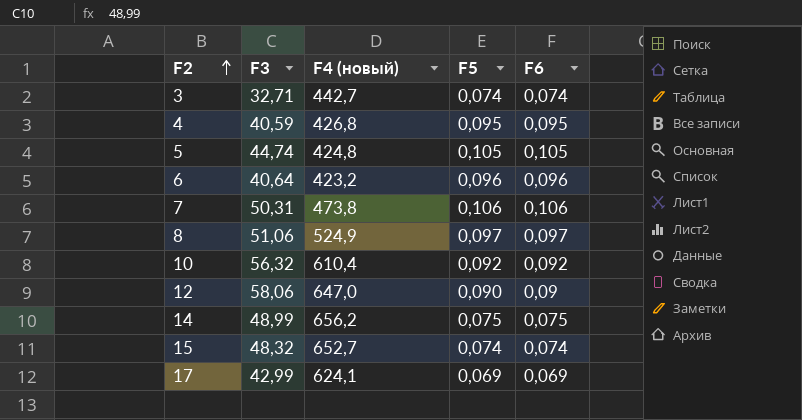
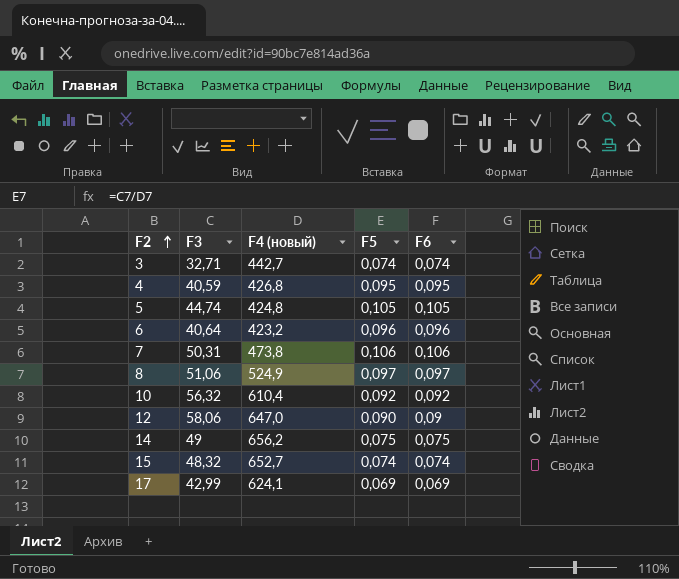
14 | F3: 48,99 -> 49

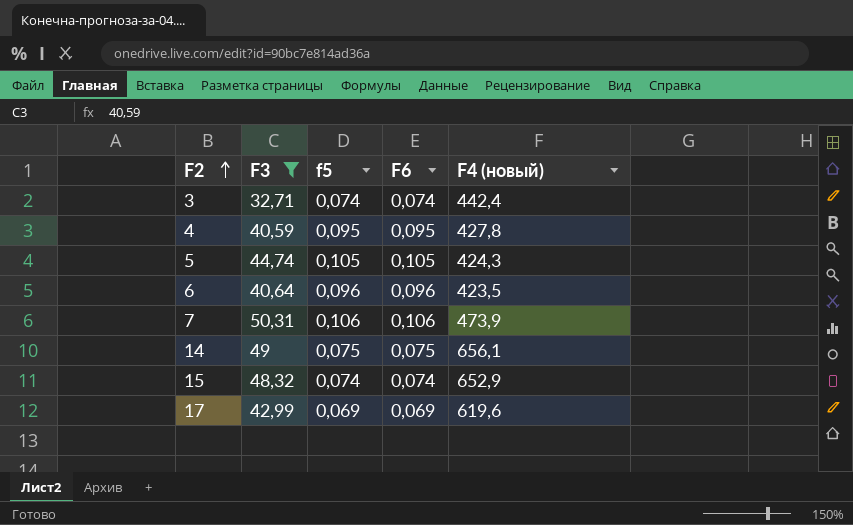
filter: none -> F3 <= 50,31
column name: F5 -> f5
column F4 (новый) | position: 3 -> 5
3 | F4 (новый): 442,7 -> 442,4
4 | F4 (новый): 426,8 -> 427,8
5 | F4 (новый): 424,8 -> 424,3
6 | F4 (новый): 423,2 -> 423,5
7 | F4 (новый): 473,8 -> 473,9
14 | F4 (новый): 656,2 -> 656,1
15 | F4 (новый): 652,7 -> 652,9
17 | F4 (новый): 624,1 -> 619,6

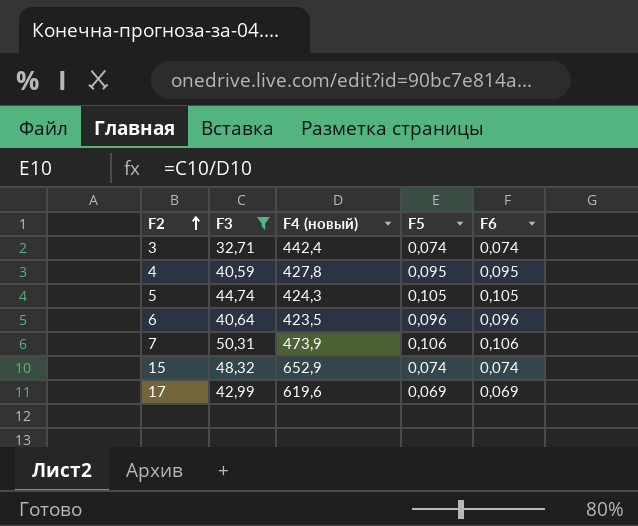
column F4 (новый) | position: 5 -> 3
column name: f5 -> F5
row 14: 49 | 0,075 | 0,075 | 656,1 -> none

